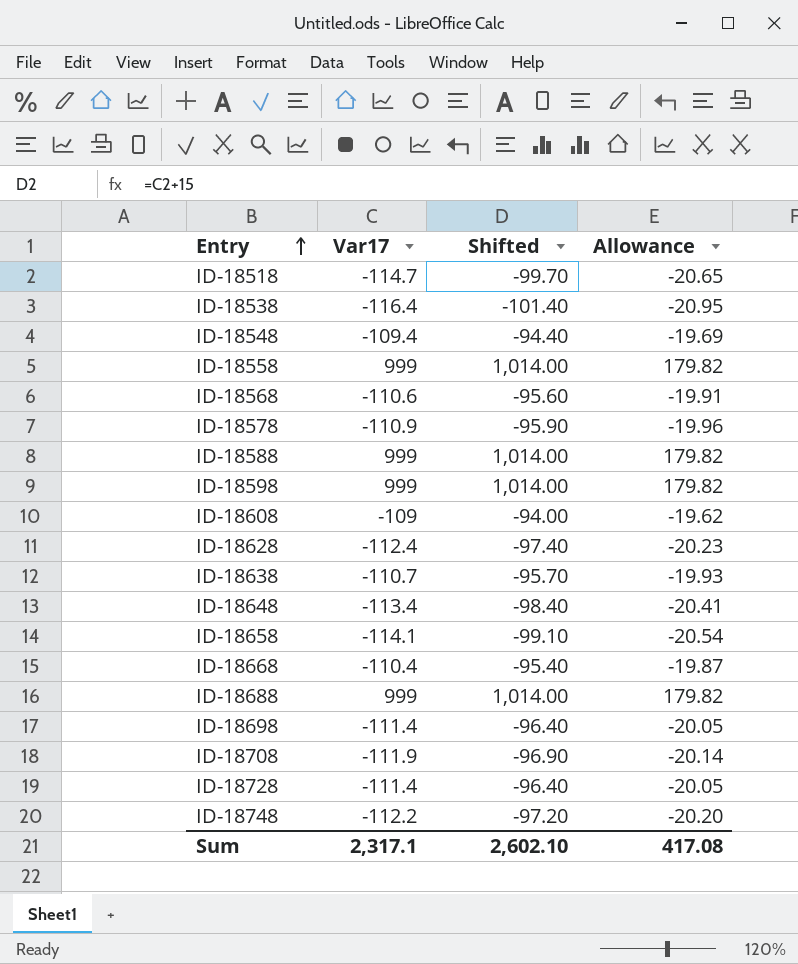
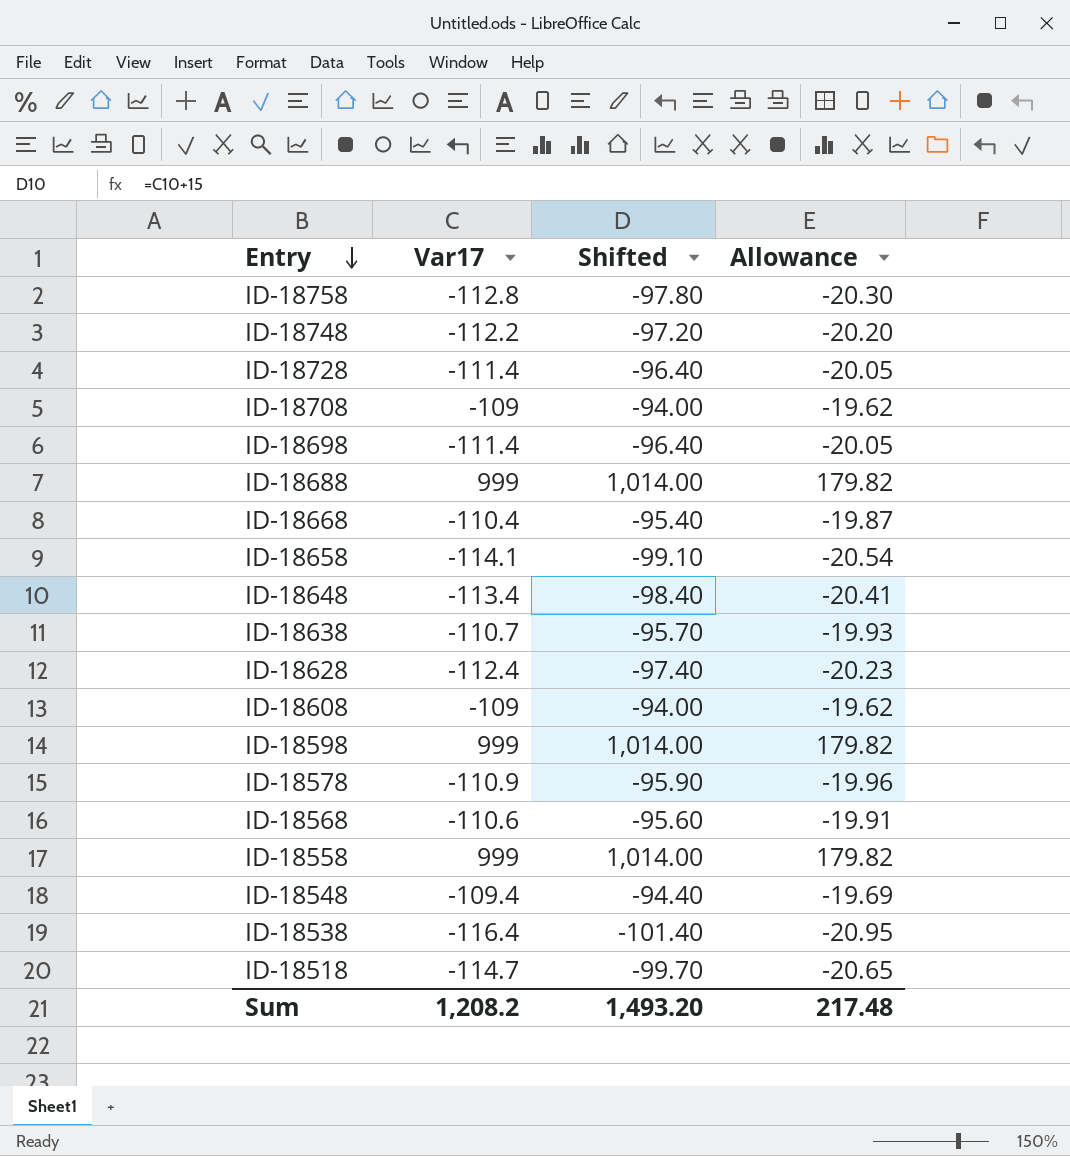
row order: Entry ascending -> Entry descending
row ID-18588: 999 | 1,014.00 | 179.82 -> none
row ID-18758: none -> -112.8 | -97.80 | -20.30
ID-18708 | Var17: -111.9 -> -109
ID-18708 | Shifted: -96.90 -> -94.00
ID-18708 | Allowance: -20.14 -> -19.62
Sum | Var17: 2,317.1 -> 1,208.2
Sum | Shifted: 2,602.10 -> 1,493.20
Sum | Allowance: 417.08 -> 217.48

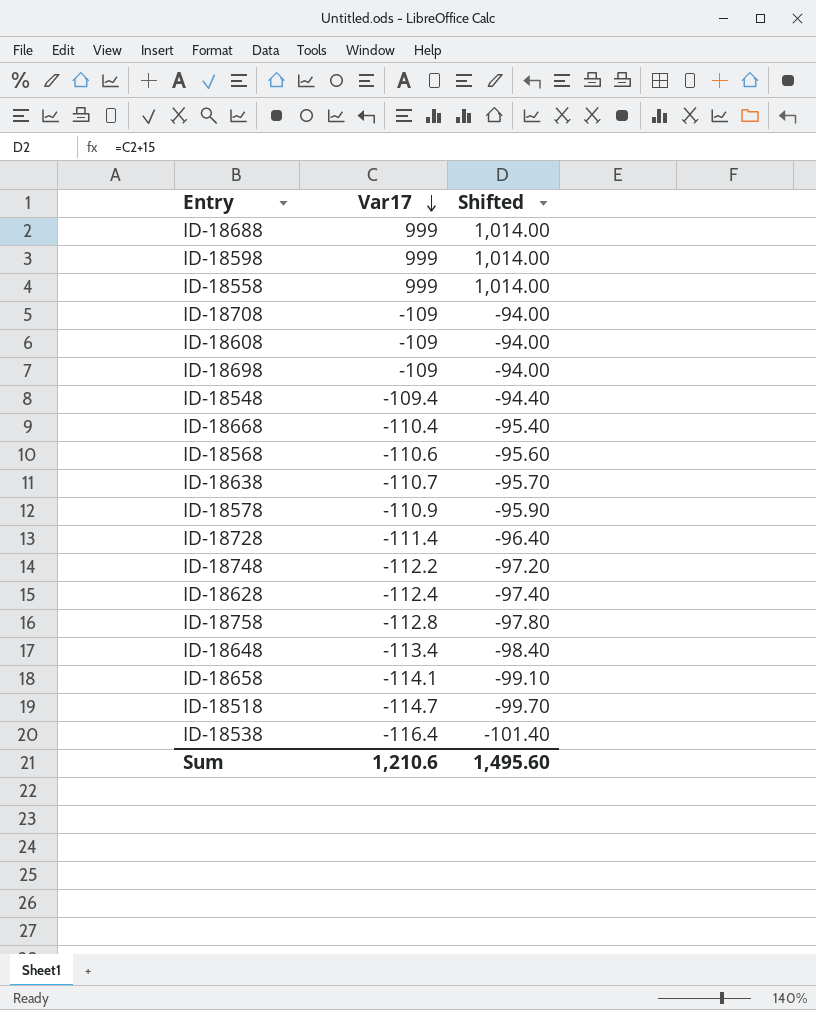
row order: Entry descending -> Var17 descending
column Allowance | formula: [Var17] * 0.18 -> none
ID-18698 | Var17: -111.4 -> -109
ID-18698 | Shifted: -96.40 -> -94.00
Sum | Var17: 1,208.2 -> 1,210.6
Sum | Shifted: 1,493.20 -> 1,495.60

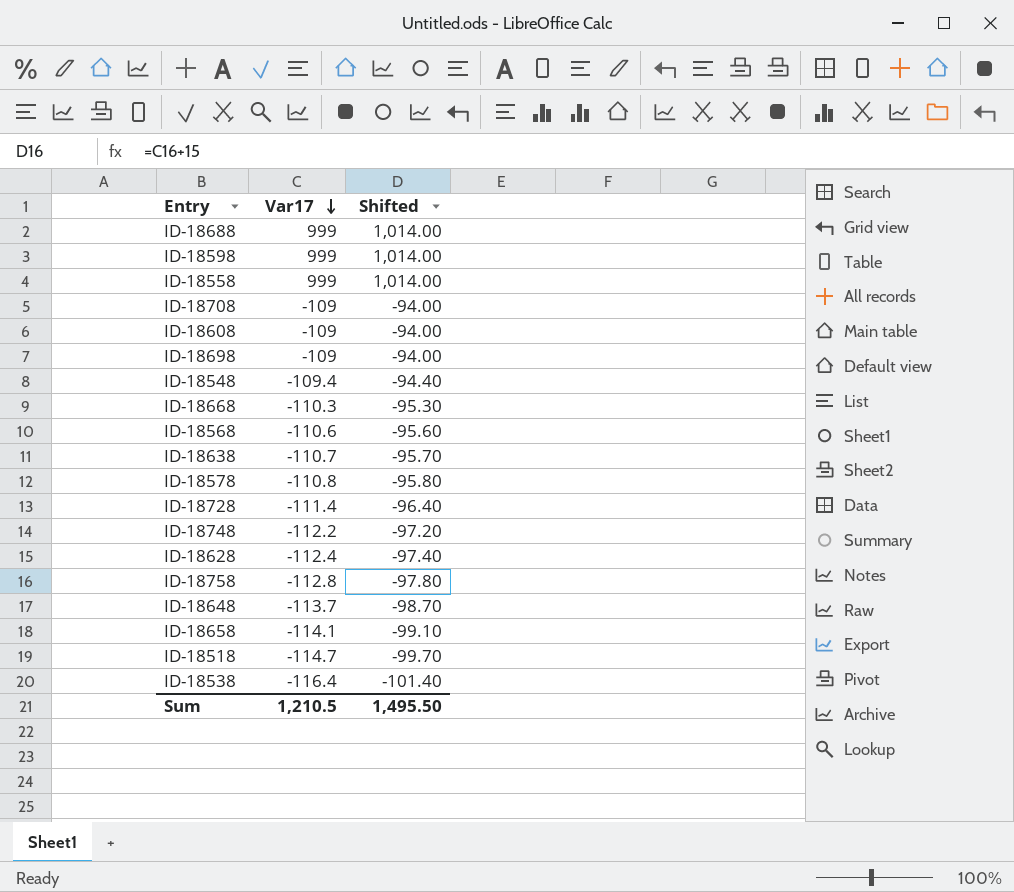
ID-18668 | Var17: -110.4 -> -110.3
ID-18668 | Shifted: -95.40 -> -95.30
ID-18578 | Var17: -110.9 -> -110.8
ID-18578 | Shifted: -95.90 -> -95.80
ID-18648 | Var17: -113.4 -> -113.7
ID-18648 | Shifted: -98.40 -> -98.70
Sum | Var17: 1,210.6 -> 1,210.5
Sum | Shifted: 1,495.60 -> 1,495.50

